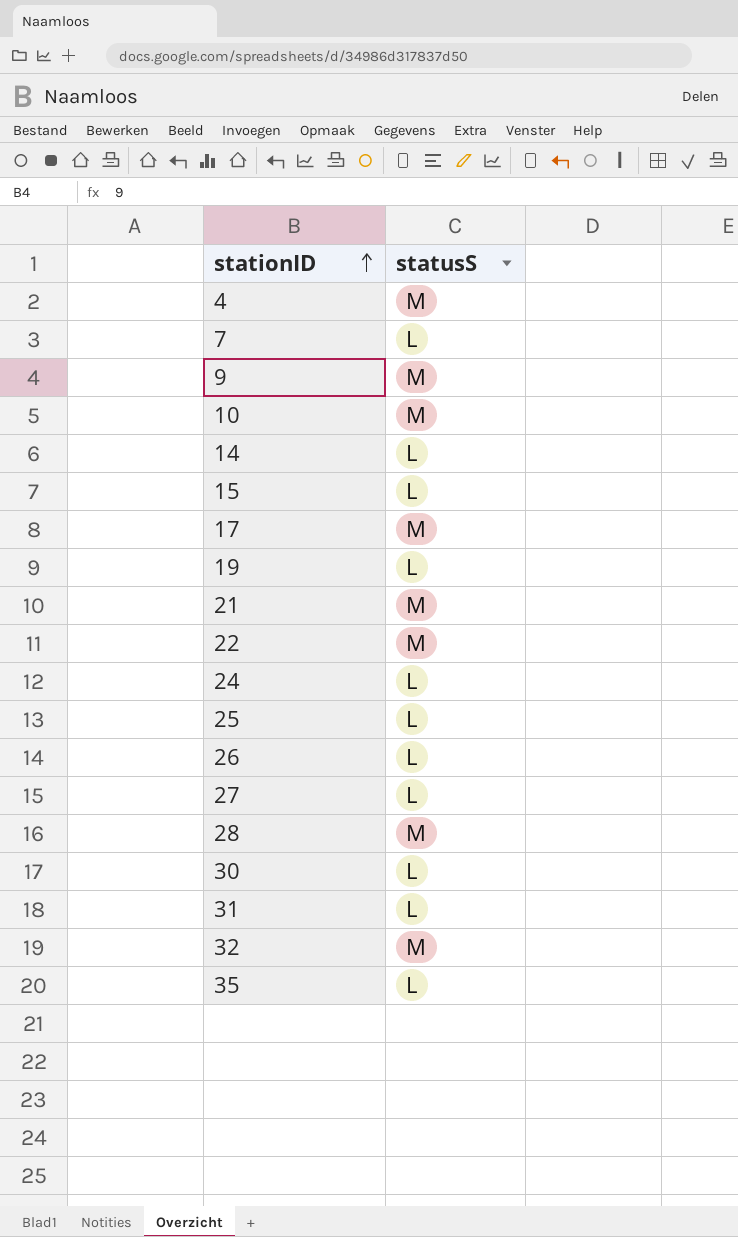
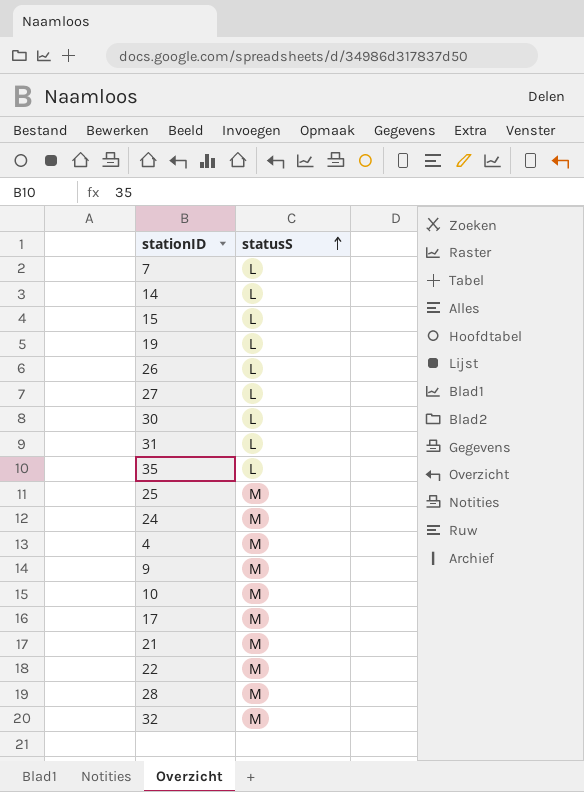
row order: stationID ascending -> statusS ascending
25 | statusS: L -> M
24 | statusS: L -> M

